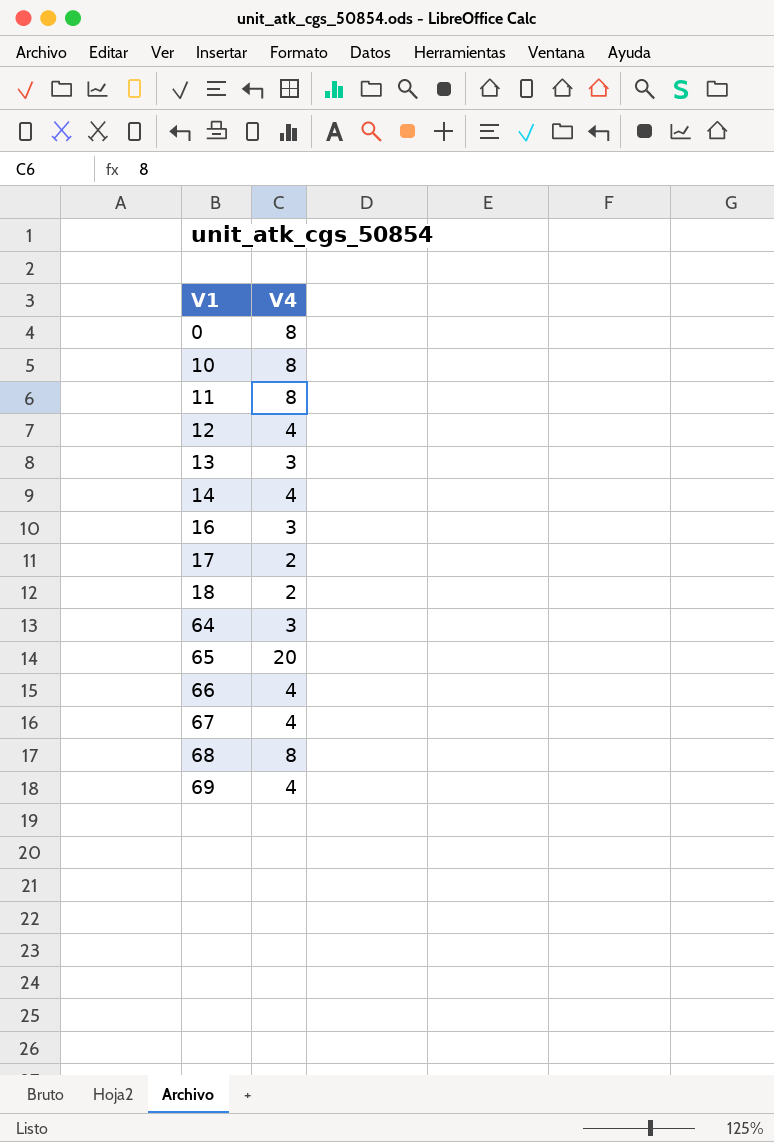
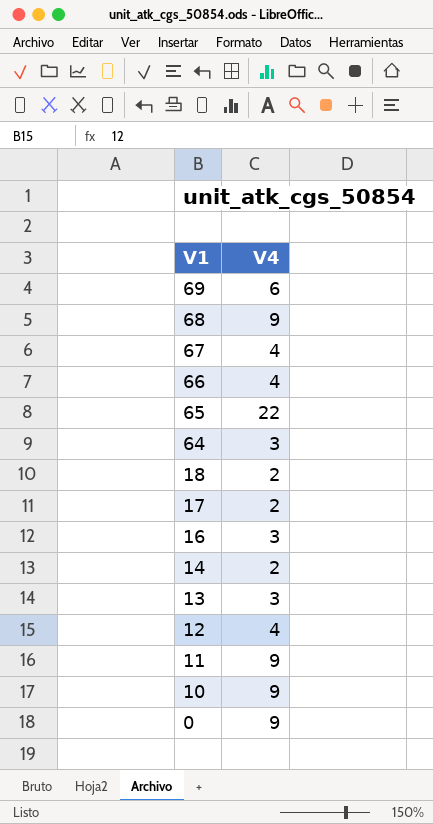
row order: V1 ascending -> V1 descending
69 | V4: 4 -> 6
68 | V4: 8 -> 9
65 | V4: 20 -> 22
14 | V4: 4 -> 2
11 | V4: 8 -> 9
10 | V4: 8 -> 9
0 | V4: 8 -> 9

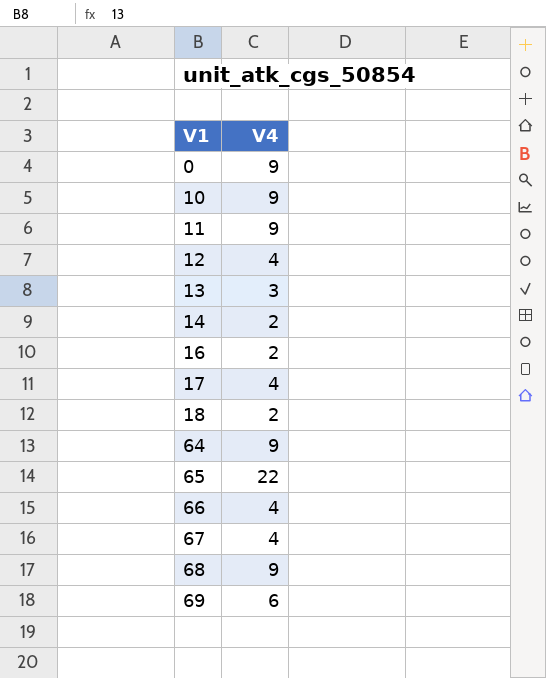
row order: V1 descending -> V1 ascending
16 | V4: 3 -> 2
17 | V4: 2 -> 4
64 | V4: 3 -> 9

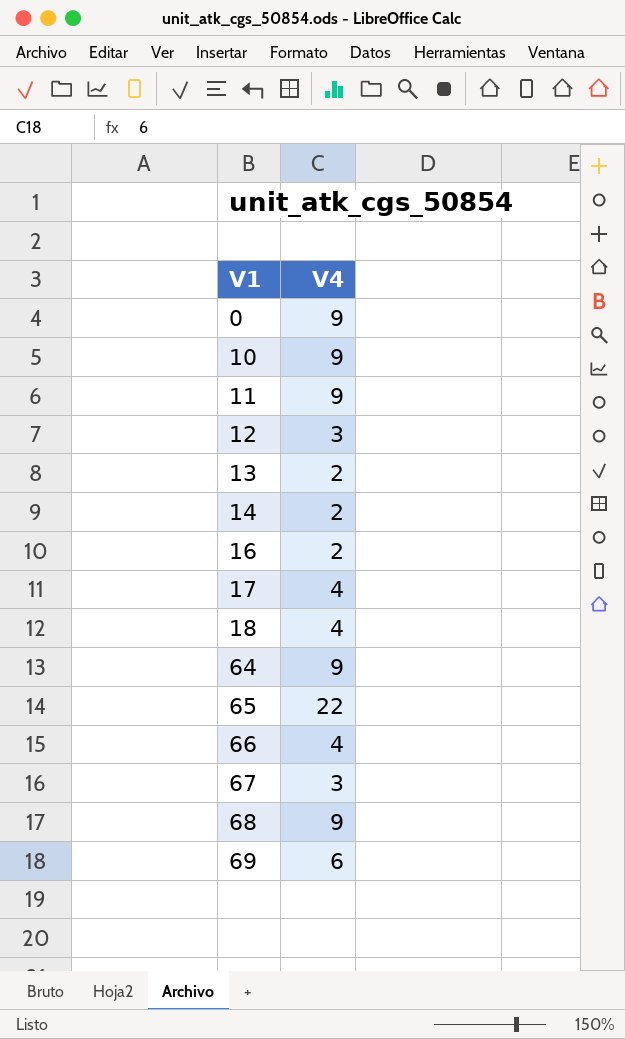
12 | V4: 4 -> 3
13 | V4: 3 -> 2
18 | V4: 2 -> 4
67 | V4: 4 -> 3

